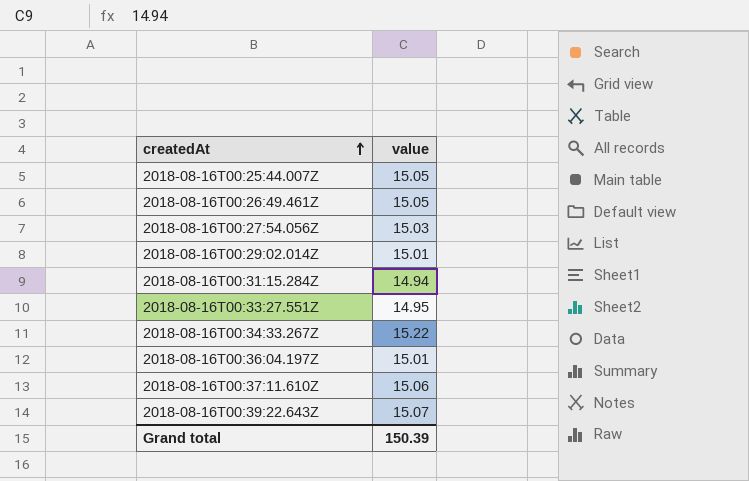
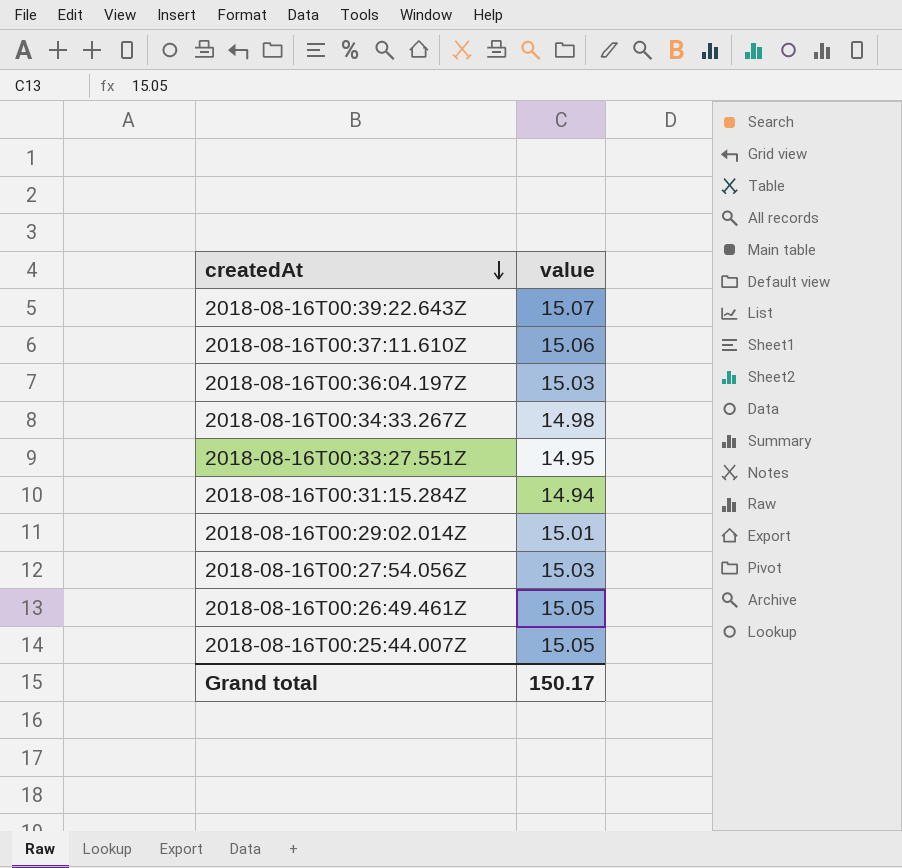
row order: createdAt ascending -> createdAt descending
2018-08-16T00:36:04.197Z | value: 15.01 -> 15.03
2018-08-16T00:34:33.267Z | value: 15.22 -> 14.98
Grand total | value: 150.39 -> 150.17

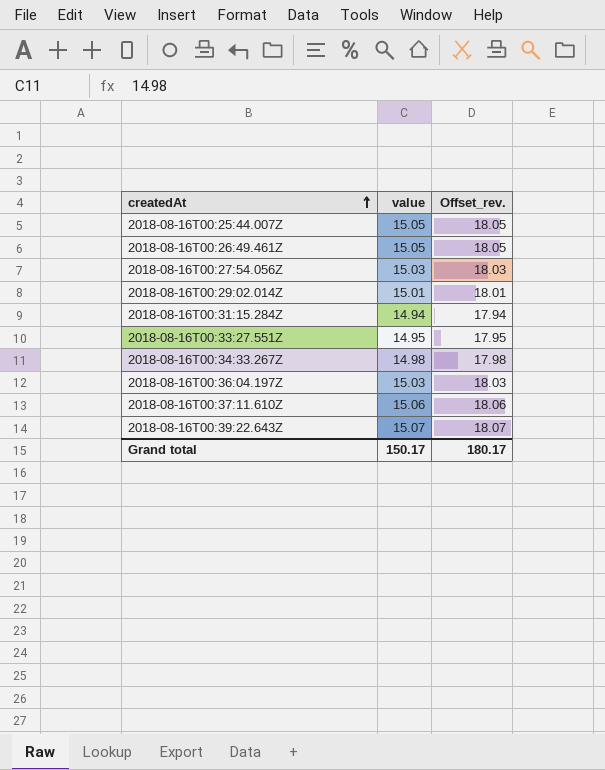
row order: createdAt descending -> createdAt ascending
column Offset_rev. | formula: none -> [value] + 3

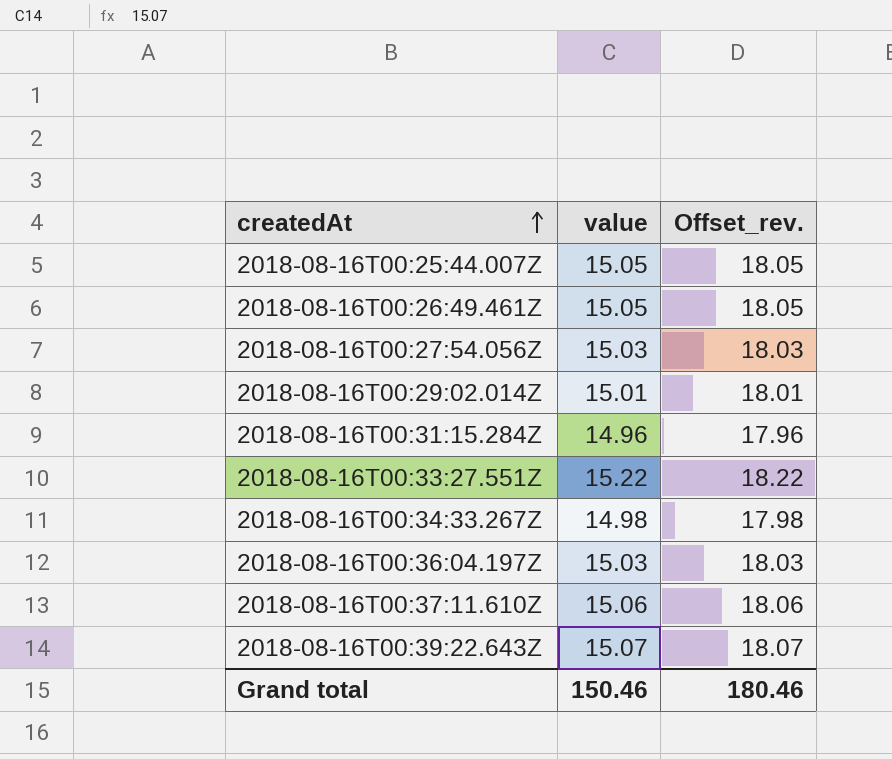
2018-08-16T00:31:15.284Z | value: 14.94 -> 14.96
2018-08-16T00:31:15.284Z | Offset_rev.: 17.94 -> 17.96
2018-08-16T00:33:27.551Z | value: 14.95 -> 15.22
2018-08-16T00:33:27.551Z | Offset_rev.: 17.95 -> 18.22
Grand total | value: 150.17 -> 150.46
Grand total | Offset_rev.: 180.17 -> 180.46

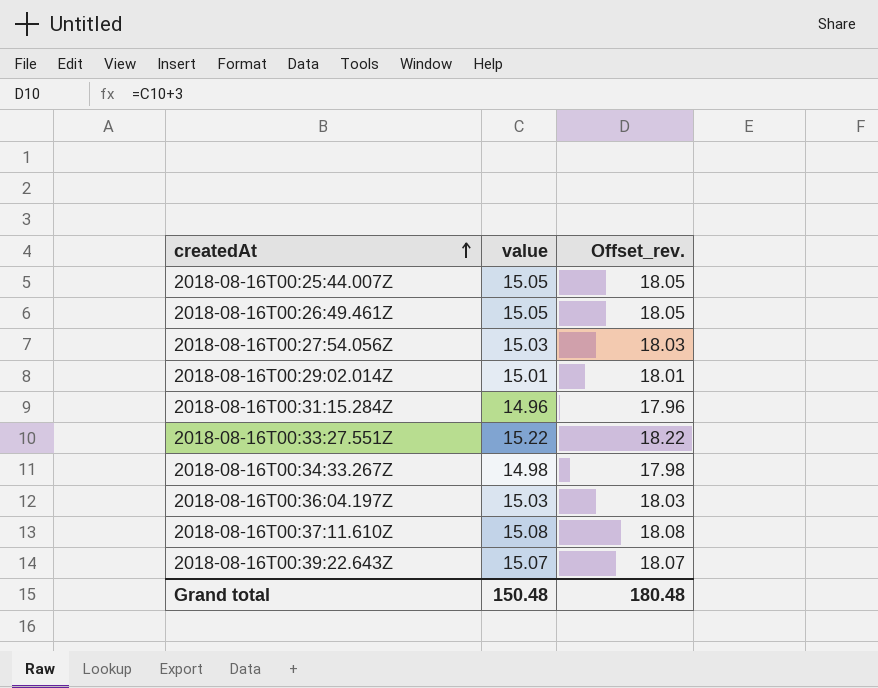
2018-08-16T00:37:11.610Z | value: 15.06 -> 15.08
2018-08-16T00:37:11.610Z | Offset_rev.: 18.06 -> 18.08
Grand total | value: 150.46 -> 150.48
Grand total | Offset_rev.: 180.46 -> 180.48

